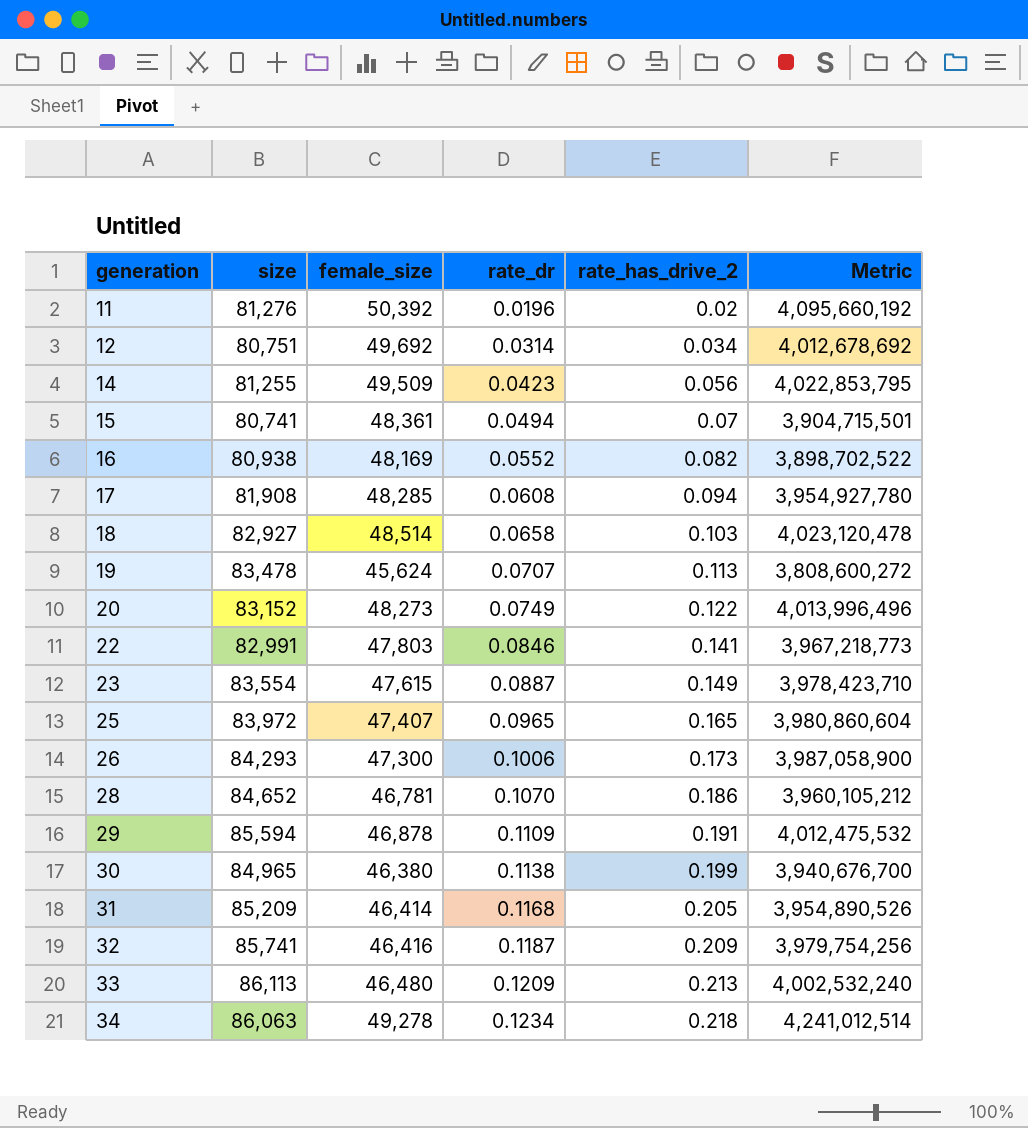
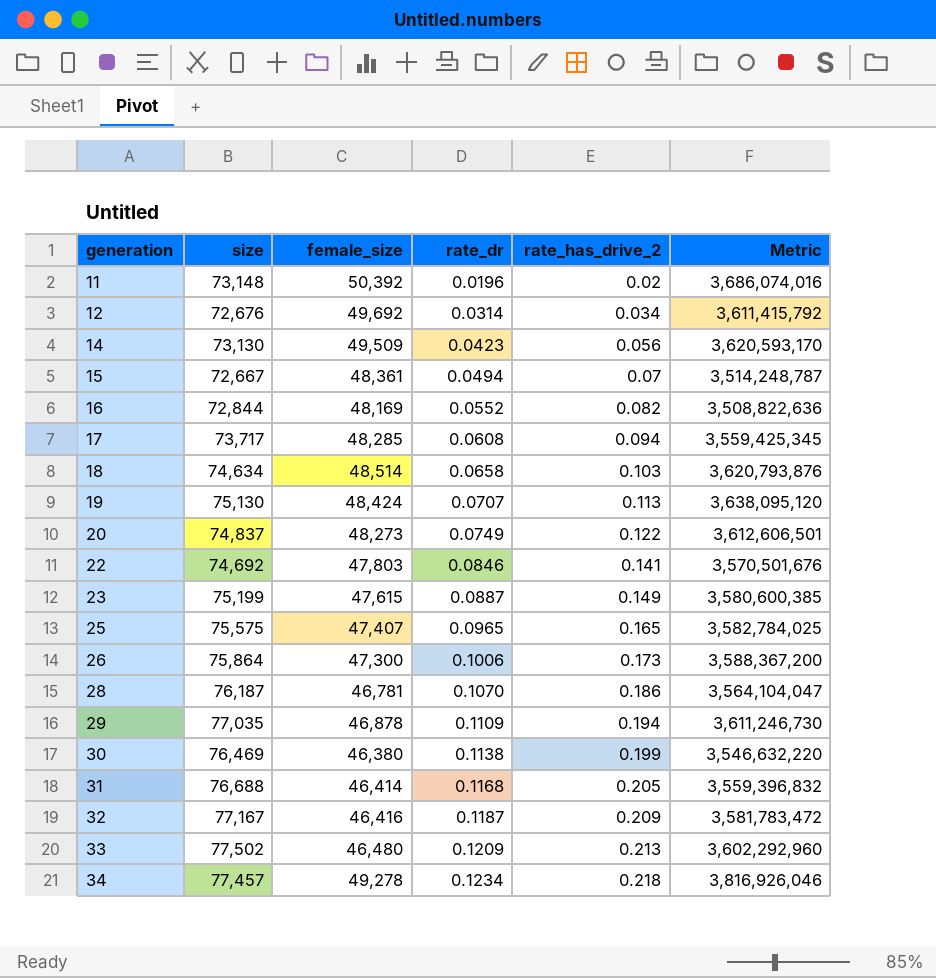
11 | size: 81,276 -> 73,148
11 | Metric: 4,095,660,192 -> 3,686,074,016
12 | size: 80,751 -> 72,676
12 | Metric: 4,012,678,692 -> 3,611,415,792
14 | size: 81,255 -> 73,130
14 | Metric: 4,022,853,795 -> 3,620,593,170
15 | size: 80,741 -> 72,667
15 | Metric: 3,904,715,501 -> 3,514,248,787
16 | size: 80,938 -> 72,844
16 | Metric: 3,898,702,522 -> 3,508,822,636
17 | size: 81,908 -> 73,717
17 | Metric: 3,954,927,780 -> 3,559,425,345
18 | size: 82,927 -> 74,634
18 | Metric: 4,023,120,478 -> 3,620,793,876
19 | size: 83,478 -> 75,130
19 | female_size: 45,624 -> 48,424
19 | Metric: 3,808,600,272 -> 3,638,095,120
20 | size: 83,152 -> 74,837
20 | Metric: 4,013,996,496 -> 3,612,606,501
22 | size: 82,991 -> 74,692
22 | Metric: 3,967,218,773 -> 3,570,501,676
23 | size: 83,554 -> 75,199
23 | Metric: 3,978,423,710 -> 3,580,600,385
25 | size: 83,972 -> 75,575
25 | Metric: 3,980,860,604 -> 3,582,784,025
26 | size: 84,293 -> 75,864
26 | Metric: 3,987,058,900 -> 3,588,367,200
28 | size: 84,652 -> 76,187
28 | Metric: 3,960,105,212 -> 3,564,104,047
29 | size: 85,594 -> 77,035
29 | rate_has_drive_2: 0.191 -> 0.194
29 | Metric: 4,012,475,532 -> 3,611,246,730
30 | size: 84,965 -> 76,469
30 | Metric: 3,940,676,700 -> 3,546,632,220
31 | size: 85,209 -> 76,688
31 | Metric: 3,954,890,526 -> 3,559,396,832
32 | size: 85,741 -> 77,167
32 | Metric: 3,979,754,256 -> 3,581,783,472
33 | size: 86,113 -> 77,502
33 | Metric: 4,002,532,240 -> 3,602,292,960
34 | size: 86,063 -> 77,457
34 | Metric: 4,241,012,514 -> 3,816,926,046

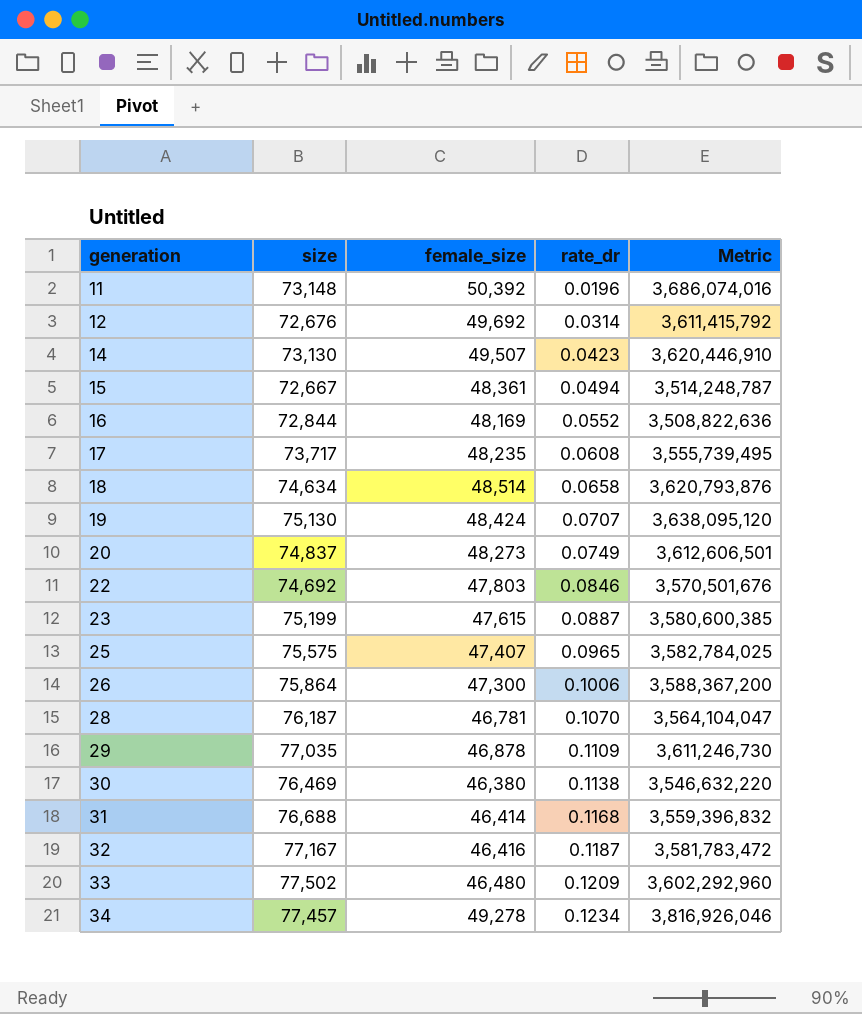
column rate_has_drive_2 | position: 5 -> none
14 | female_size: 49,509 -> 49,507
14 | Metric: 3,620,593,170 -> 3,620,446,910
17 | female_size: 48,285 -> 48,235
17 | Metric: 3,559,425,345 -> 3,555,739,495

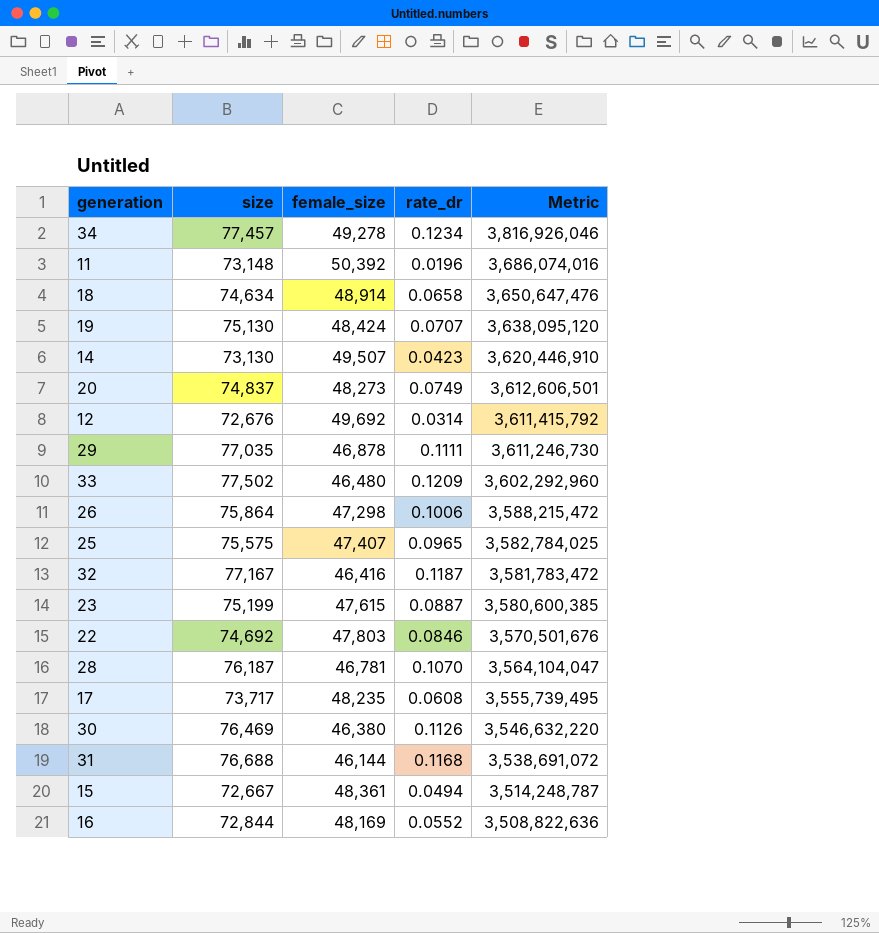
row order: generation ascending -> Metric descending
18 | female_size: 48,514 -> 48,914
18 | Metric: 3,620,793,876 -> 3,650,647,476
29 | rate_dr: 0.1109 -> 0.1111
26 | female_size: 47,300 -> 47,298
26 | Metric: 3,588,367,200 -> 3,588,215,472
30 | rate_dr: 0.1138 -> 0.1126
31 | female_size: 46,414 -> 46,144
31 | Metric: 3,559,396,832 -> 3,538,691,072

